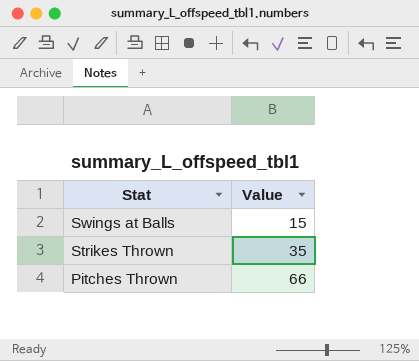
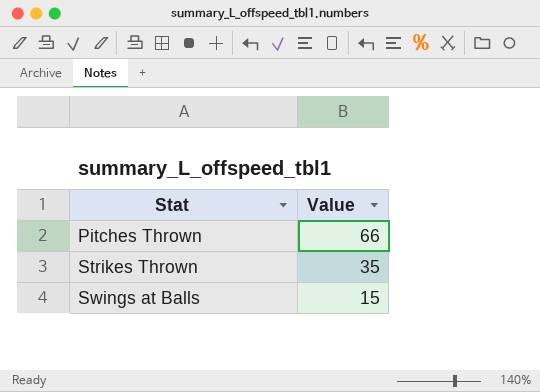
row order: Stat descending -> Stat ascending

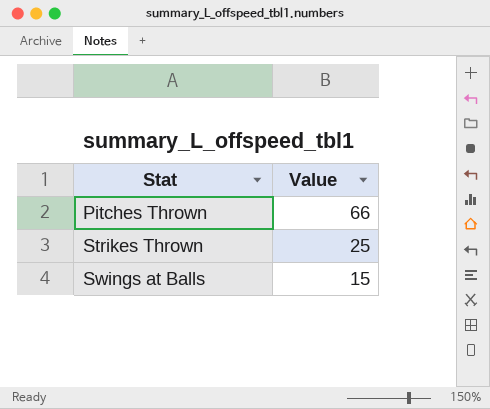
Strikes Thrown | Value: 35 -> 25

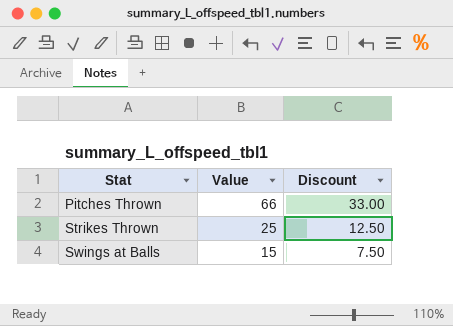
column Discount | formula: none -> [Value] * 0.5

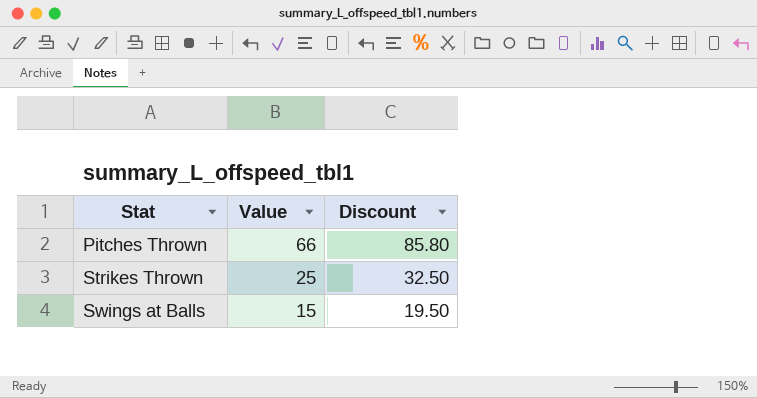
column Discount | formula: [Value] * 0.5 -> [Value] * 1.3

